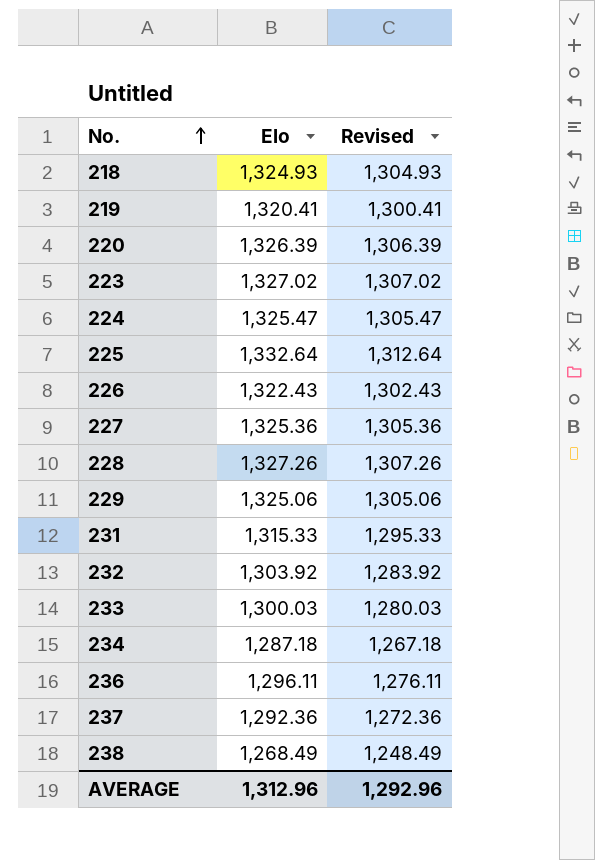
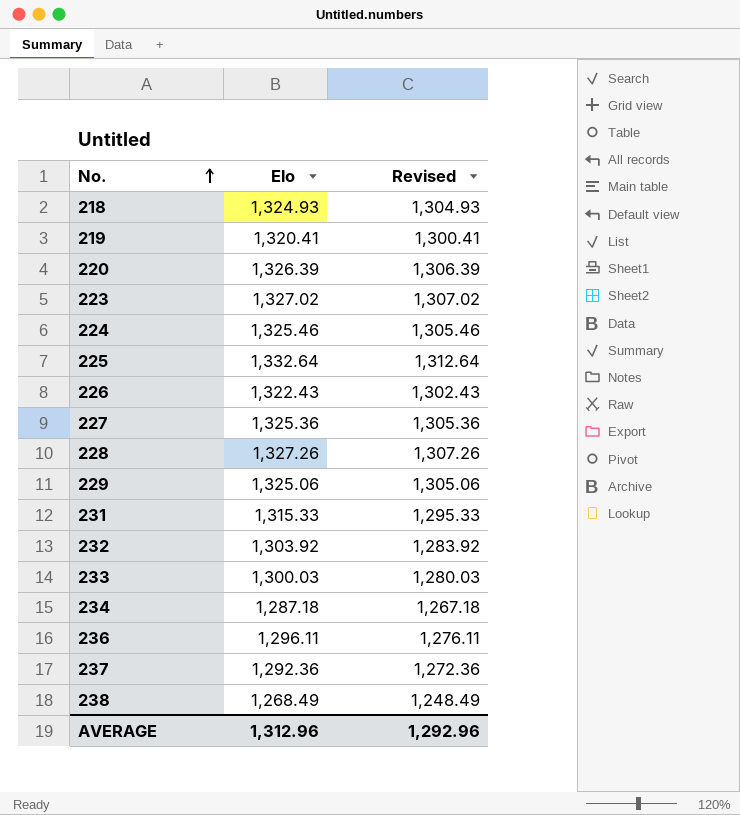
224 | Elo: 1,325.47 -> 1,325.46
224 | Revised: 1,305.47 -> 1,305.46

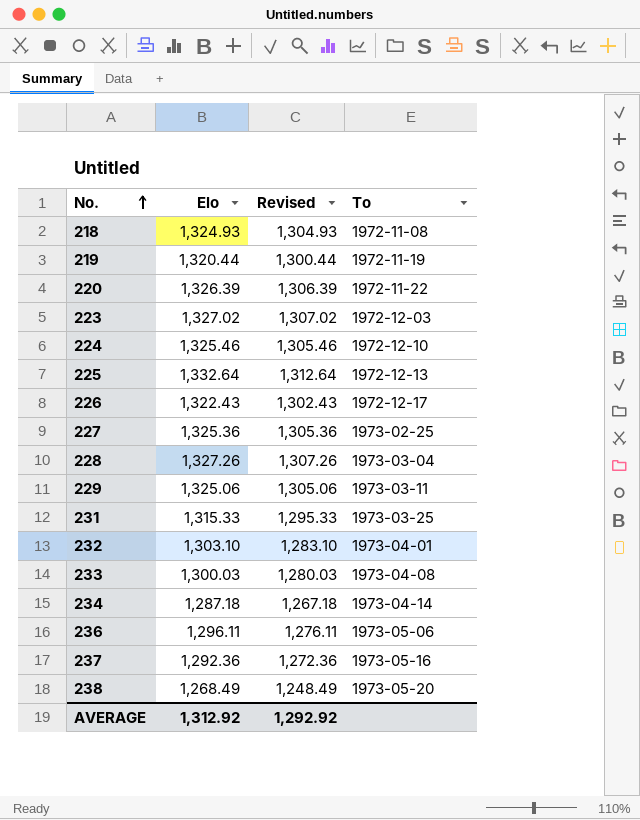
column To | position: none -> 4
219 | Elo: 1,320.41 -> 1,320.44
219 | Revised: 1,300.41 -> 1,300.44
232 | Elo: 1,303.92 -> 1,303.10
232 | Revised: 1,283.92 -> 1,283.10
AVERAGE | Elo: 1,312.96 -> 1,312.92
AVERAGE | Revised: 1,292.96 -> 1,292.92

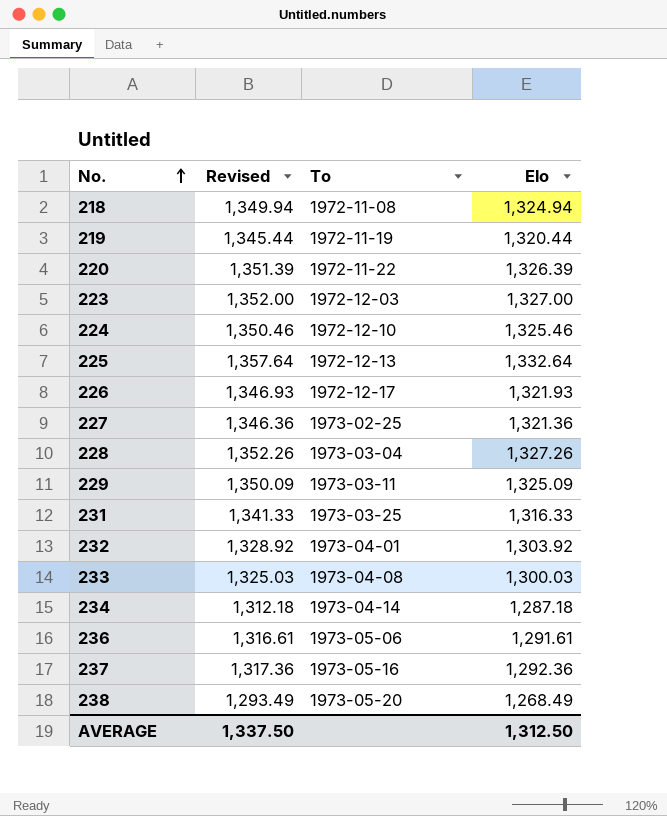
column Revised | formula: [Elo] - 20 -> [Elo] + 25
column Elo | position: 2 -> 4
218 | Elo: 1,324.93 -> 1,324.94
223 | Elo: 1,327.02 -> 1,327.00
226 | Elo: 1,322.43 -> 1,321.93
227 | Elo: 1,325.36 -> 1,321.36
229 | Elo: 1,325.06 -> 1,325.09
231 | Elo: 1,315.33 -> 1,316.33
232 | Elo: 1,303.10 -> 1,303.92
236 | Elo: 1,296.11 -> 1,291.61
AVERAGE | Revised: 1,292.92 -> 1,337.50
AVERAGE | Elo: 1,312.92 -> 1,312.50

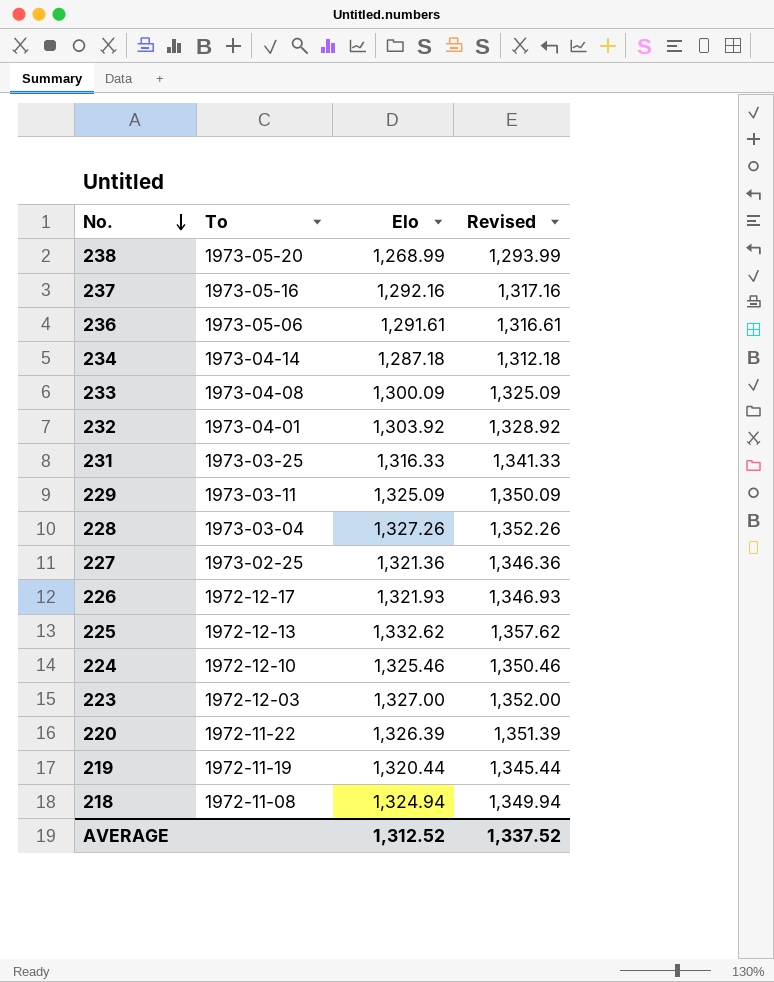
row order: No. ascending -> No. descending
column Revised | position: 2 -> 4
238 | Elo: 1,268.49 -> 1,268.99
238 | Revised: 1,293.49 -> 1,293.99
237 | Elo: 1,292.36 -> 1,292.16
237 | Revised: 1,317.36 -> 1,317.16
233 | Elo: 1,300.03 -> 1,300.09
233 | Revised: 1,325.03 -> 1,325.09
225 | Elo: 1,332.64 -> 1,332.62
225 | Revised: 1,357.64 -> 1,357.62
AVERAGE | Elo: 1,312.50 -> 1,312.52
AVERAGE | Revised: 1,337.50 -> 1,337.52

